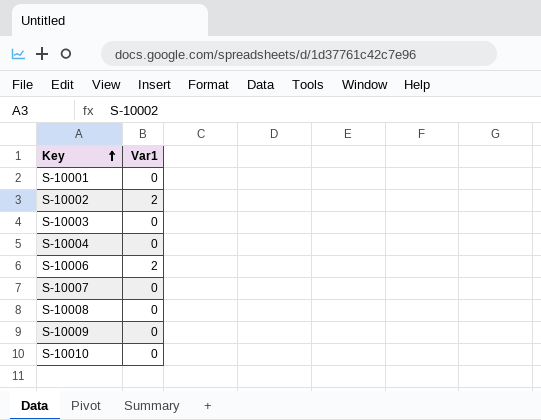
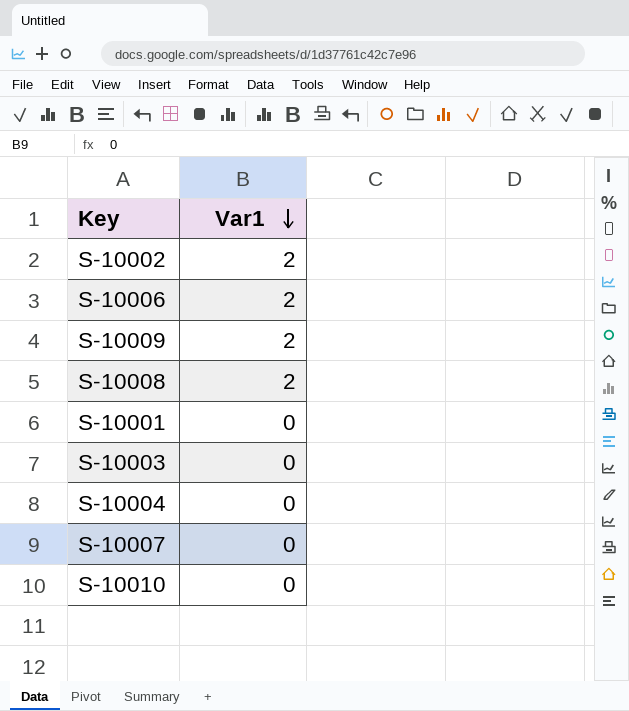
row order: Key ascending -> Var1 descending
S-10009 | Var1: 0 -> 2
S-10008 | Var1: 0 -> 2

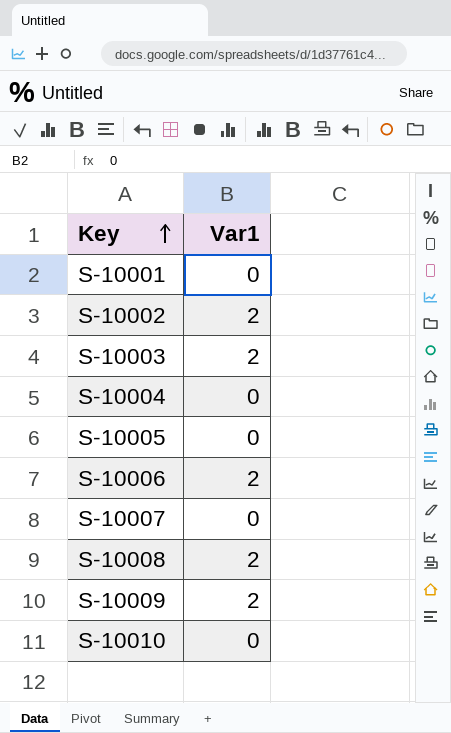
row order: Var1 descending -> Key ascending
S-10003 | Var1: 0 -> 2
row S-10005: none -> 0

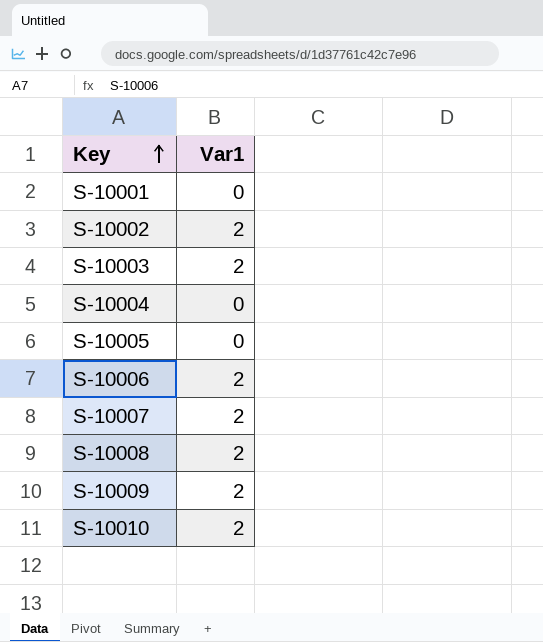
S-10007 | Var1: 0 -> 2
S-10010 | Var1: 0 -> 2

